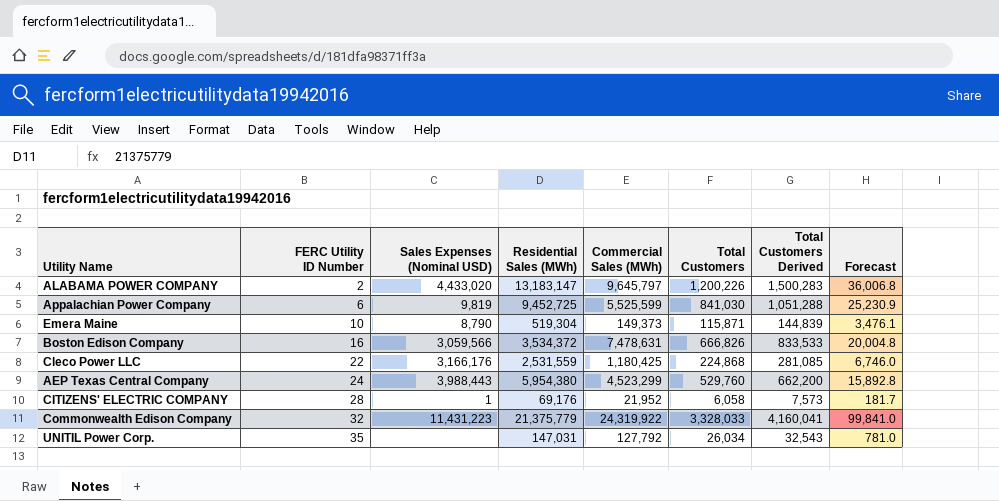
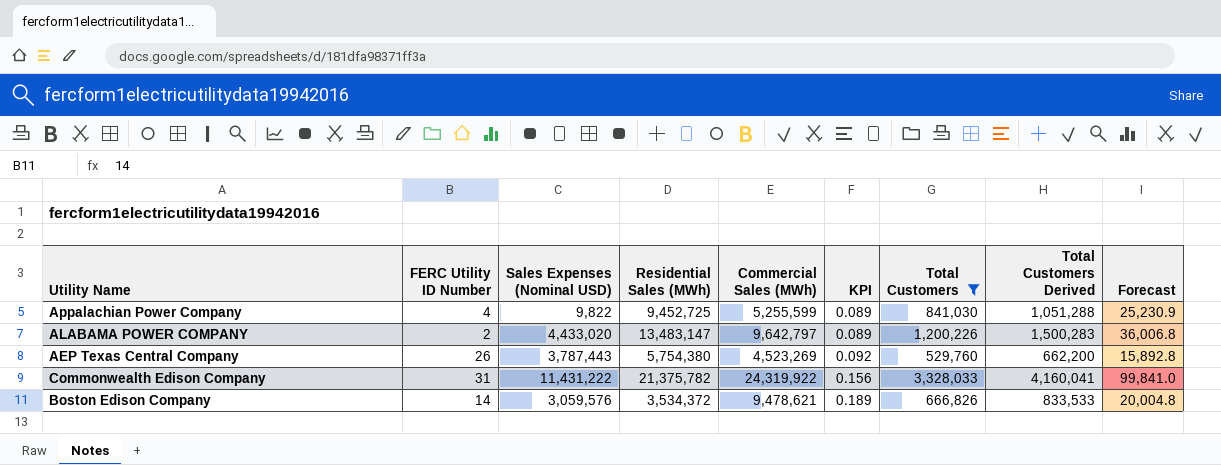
filter: none -> Total Customers >= 529,760
row order: FERC Utility ID Number ascending -> KPI ascending
column KPI | formula: none -> [Total Customers] / [Residential Sales (MWh)]
Appalachian Power Company | FERC Utility ID Number: 6 -> 4
Appalachian Power Company | Sales Expenses (Nominal USD): 9,819 -> 9,822
Appalachian Power Company | Commercial Sales (MWh): 5,525,599 -> 5,255,599
ALABAMA POWER COMPANY | Residential Sales (MWh): 13,183,147 -> 13,483,147
ALABAMA POWER COMPANY | Commercial Sales (MWh): 9,645,797 -> 9,642,797
AEP Texas Central Company | FERC Utility ID Number: 24 -> 26
AEP Texas Central Company | Sales Expenses (Nominal USD): 3,988,443 -> 3,787,443
AEP Texas Central Company | Residential Sales (MWh): 5,954,380 -> 5,754,380
AEP Texas Central Company | Commercial Sales (MWh): 4,523,299 -> 4,523,269
Commonwealth Edison Company | FERC Utility ID Number: 32 -> 31
Commonwealth Edison Company | Sales Expenses (Nominal USD): 11,431,223 -> 11,431,222
Commonwealth Edison Company | Residential Sales (MWh): 21,375,779 -> 21,375,782
Boston Edison Company | FERC Utility ID Number: 16 -> 14
Boston Edison Company | Sales Expenses (Nominal USD): 3,059,566 -> 3,059,576
Boston Edison Company | Commercial Sales (MWh): 7,478,631 -> 9,478,621

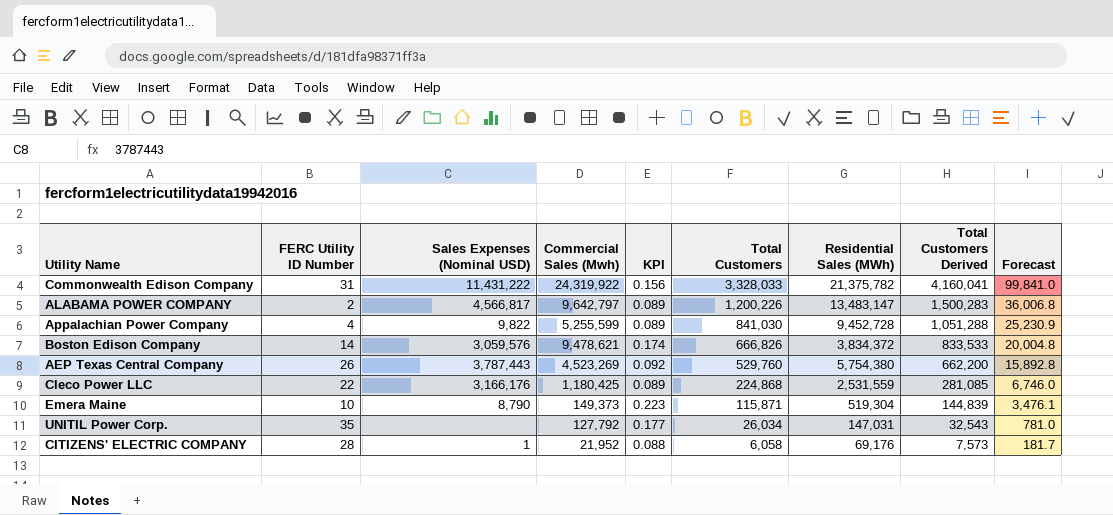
filter: Total Customers >= 529,760 -> none
row order: KPI ascending -> Total Customers descending
column name: Commercial Sales (MWh) -> Commercial Sales (Mwh)
column Residential Sales (MWh) | position: 4 -> 7
ALABAMA POWER COMPANY | Sales Expenses (Nominal USD): 4,433,020 -> 4,566,817
Appalachian Power Company | Residential Sales (MWh): 9,452,725 -> 9,452,728
Boston Edison Company | KPI: 0.189 -> 0.174
Boston Edison Company | Residential Sales (MWh): 3,534,372 -> 3,834,372

